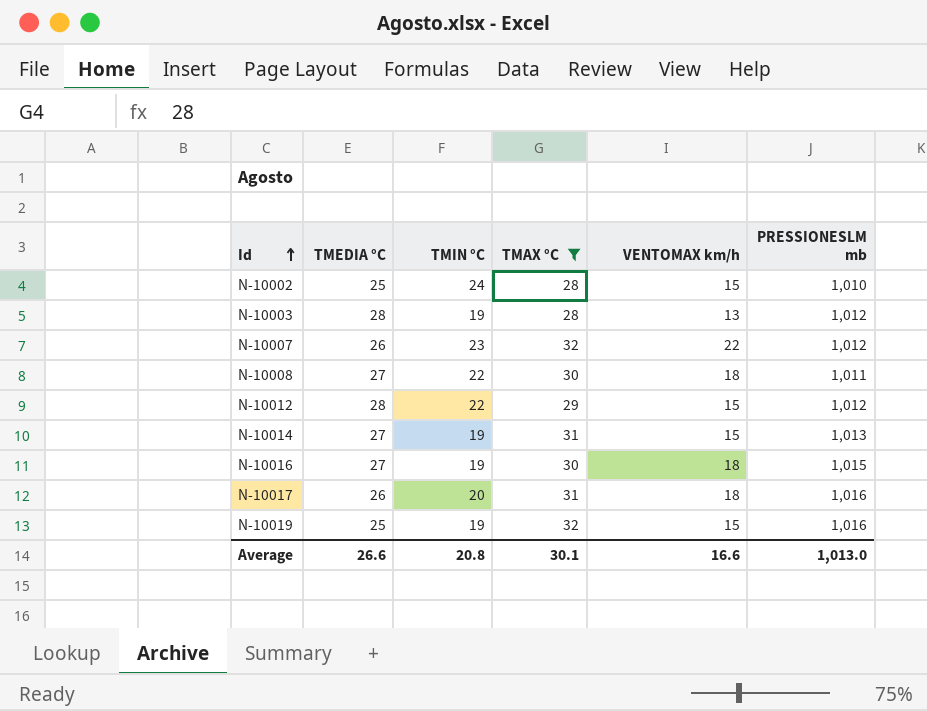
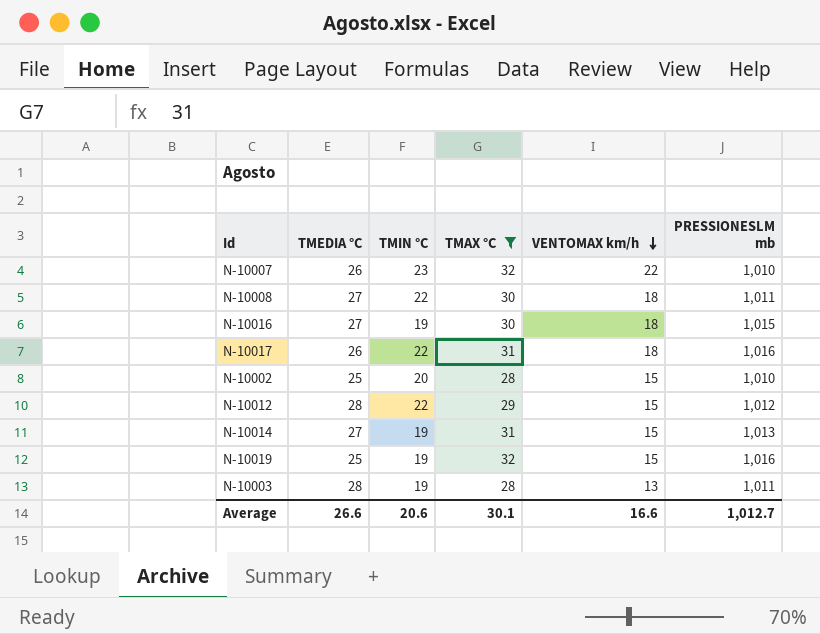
row order: Id ascending -> VENTOMAX km/h descending
N-10007 | PRESSIONESLM mb: 1,012 -> 1,010
N-10017 | TMIN °C: 20 -> 22
N-10002 | TMIN °C: 24 -> 20
N-10003 | PRESSIONESLM mb: 1,012 -> 1,011
Average | TMIN °C: 20.8 -> 20.6
Average | PRESSIONESLM mb: 1,013.0 -> 1,012.7

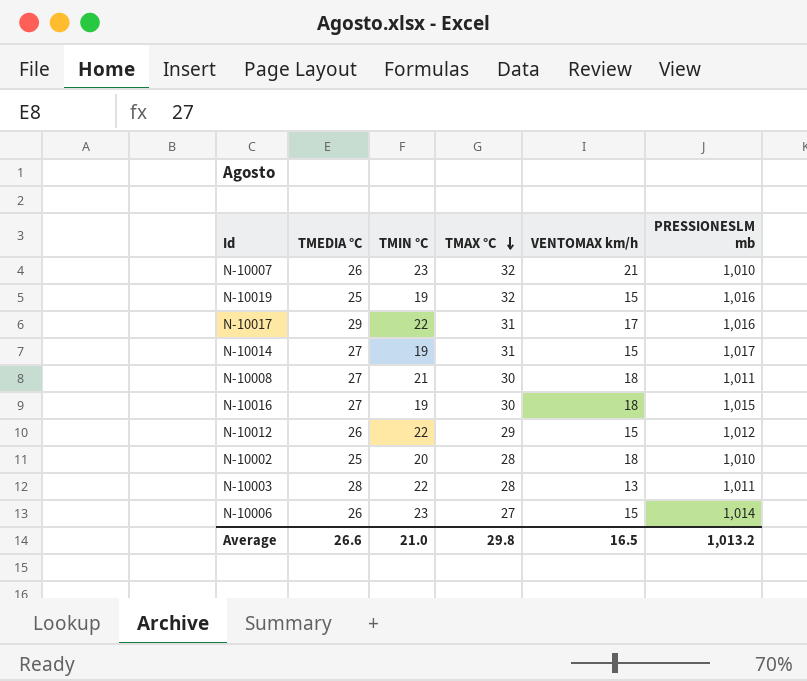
filter: TMAX °C != 27 -> none
row order: VENTOMAX km/h descending -> TMAX °C descending
N-10007 | VENTOMAX km/h: 22 -> 21
N-10017 | TMEDIA °C: 26 -> 29
N-10017 | VENTOMAX km/h: 18 -> 17
N-10014 | PRESSIONESLM mb: 1,013 -> 1,017
N-10008 | TMIN °C: 22 -> 21
N-10012 | TMEDIA °C: 28 -> 26
N-10002 | VENTOMAX km/h: 15 -> 18
N-10003 | TMIN °C: 19 -> 22
Average | TMIN °C: 20.6 -> 21.0
Average | TMAX °C: 30.1 -> 29.8
Average | VENTOMAX km/h: 16.6 -> 16.5
Average | PRESSIONESLM mb: 1,012.7 -> 1,013.2

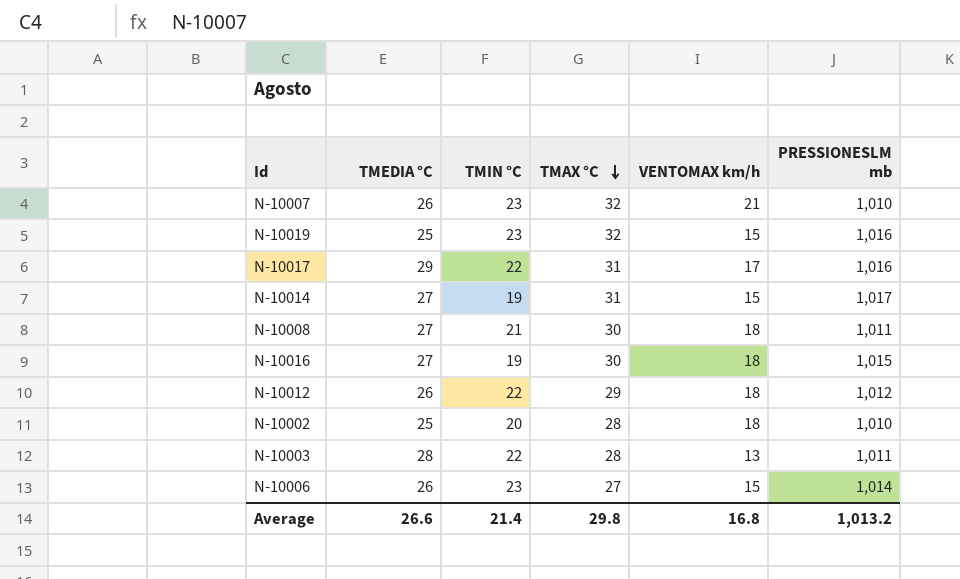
N-10019 | TMIN °C: 19 -> 23
N-10012 | VENTOMAX km/h: 15 -> 18
Average | TMIN °C: 21.0 -> 21.4
Average | VENTOMAX km/h: 16.5 -> 16.8

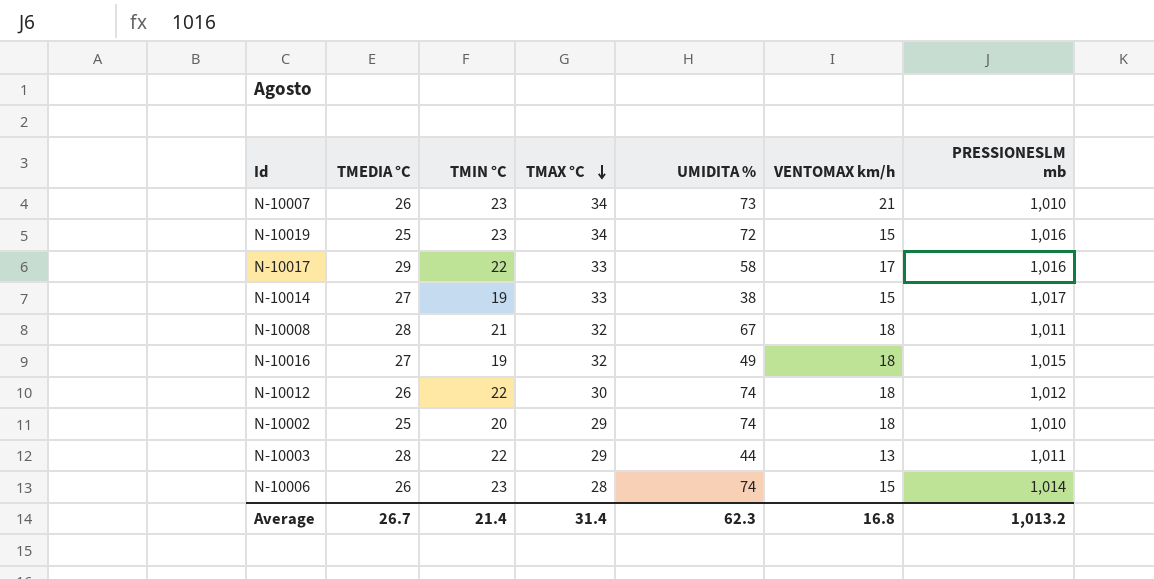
column UMIDITA % | position: none -> 5
N-10007 | TMAX °C: 32 -> 34
N-10019 | TMAX °C: 32 -> 34
N-10017 | TMAX °C: 31 -> 33
N-10014 | TMAX °C: 31 -> 33
N-10008 | TMEDIA °C: 27 -> 28
N-10008 | TMAX °C: 30 -> 32
N-10016 | TMAX °C: 30 -> 32
N-10012 | TMAX °C: 29 -> 30
N-10002 | TMAX °C: 28 -> 29
N-10003 | TMAX °C: 28 -> 29
N-10006 | TMAX °C: 27 -> 28
Average | TMEDIA °C: 26.6 -> 26.7
Average | TMAX °C: 29.8 -> 31.4

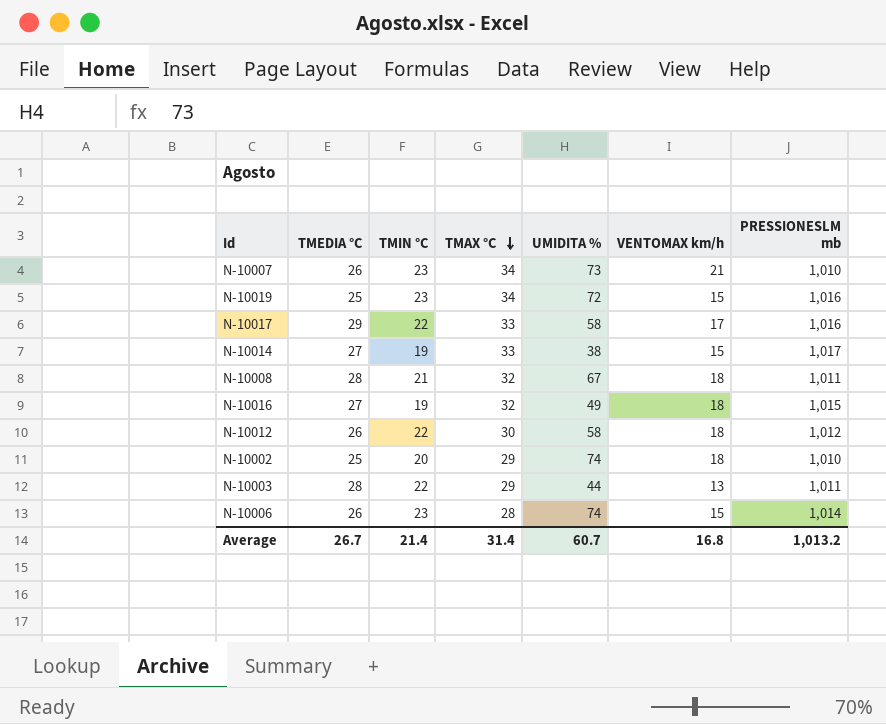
N-10012 | UMIDITA %: 74 -> 58
Average | UMIDITA %: 62.3 -> 60.7

